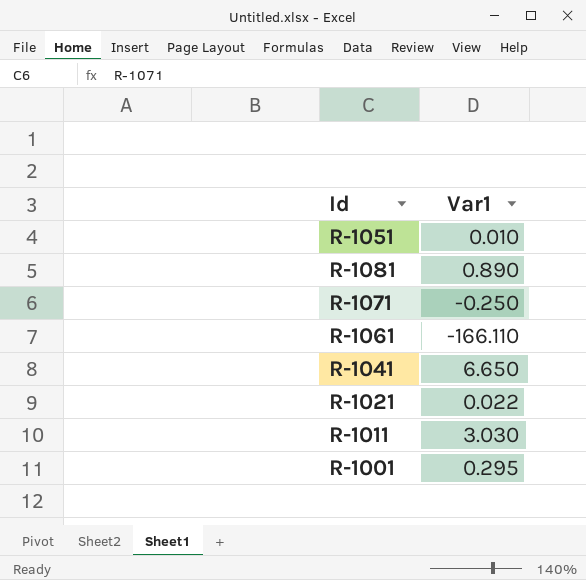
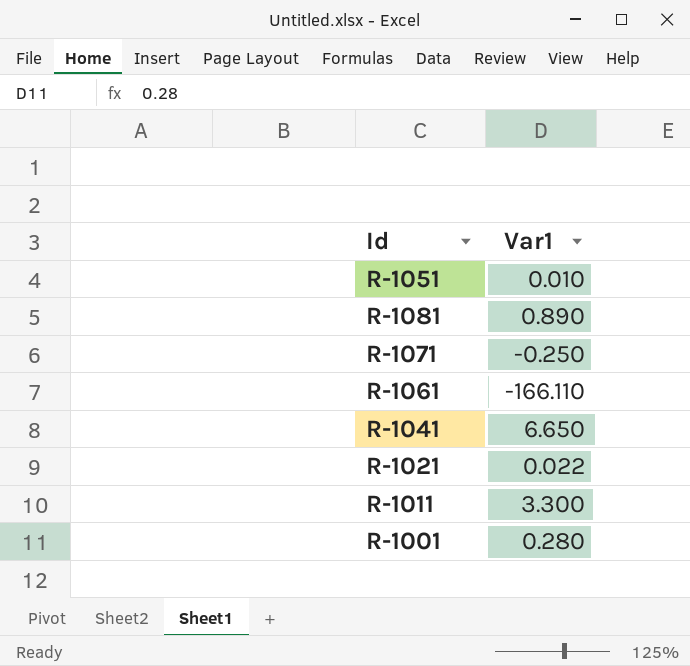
R-1011 | Var1: 3.030 -> 3.300
R-1001 | Var1: 0.295 -> 0.280

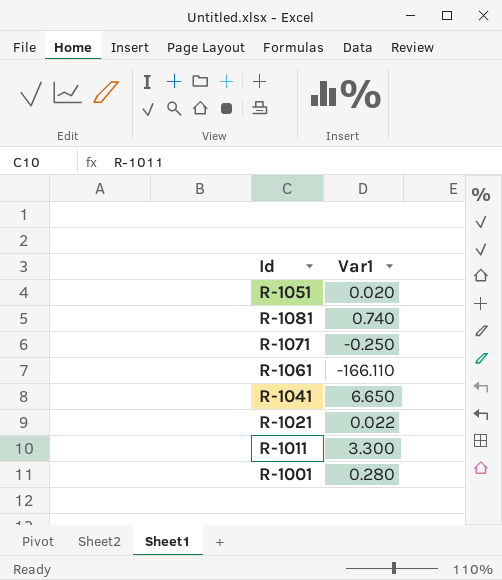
R-1051 | Var1: 0.010 -> 0.020
R-1081 | Var1: 0.890 -> 0.740

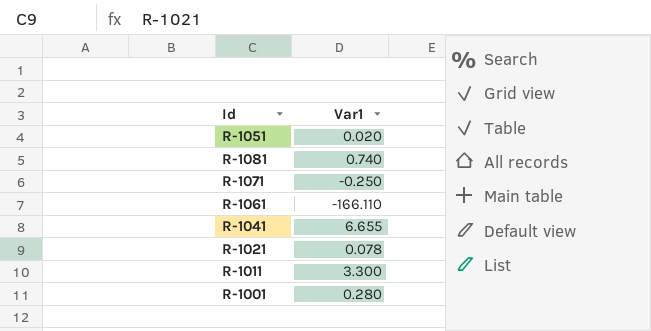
R-1041 | Var1: 6.650 -> 6.655
R-1021 | Var1: 0.022 -> 0.078

